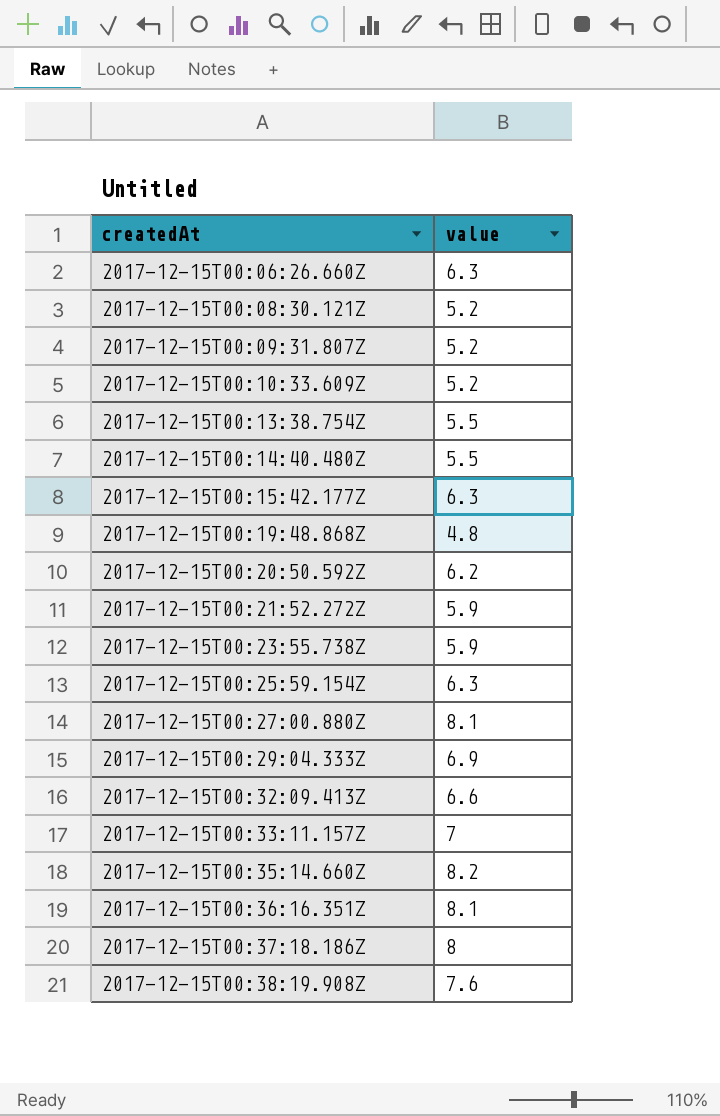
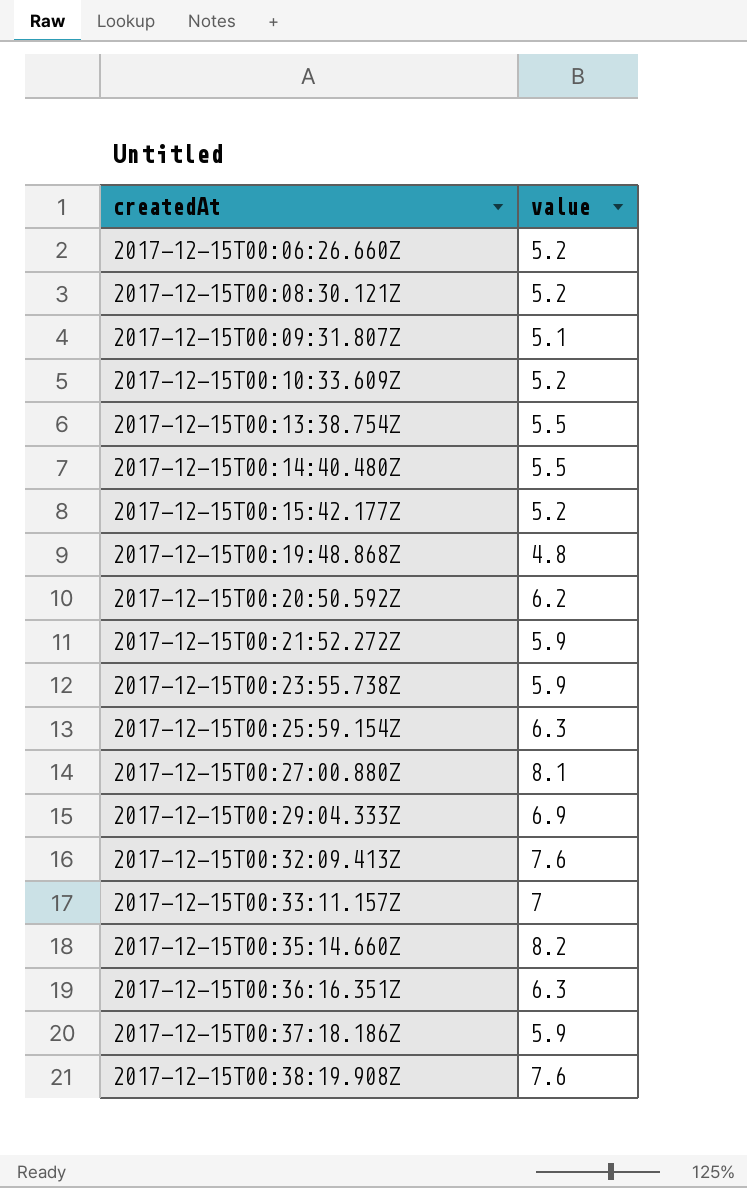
2017-12-15T00:06:26.660Z | value: 6.3 -> 5.2
2017-12-15T00:09:31.807Z | value: 5.2 -> 5.1
2017-12-15T00:15:42.177Z | value: 6.3 -> 5.2
2017-12-15T00:32:09.413Z | value: 6.6 -> 7.6
2017-12-15T00:36:16.351Z | value: 8.1 -> 6.3
2017-12-15T00:37:18.186Z | value: 8 -> 5.9

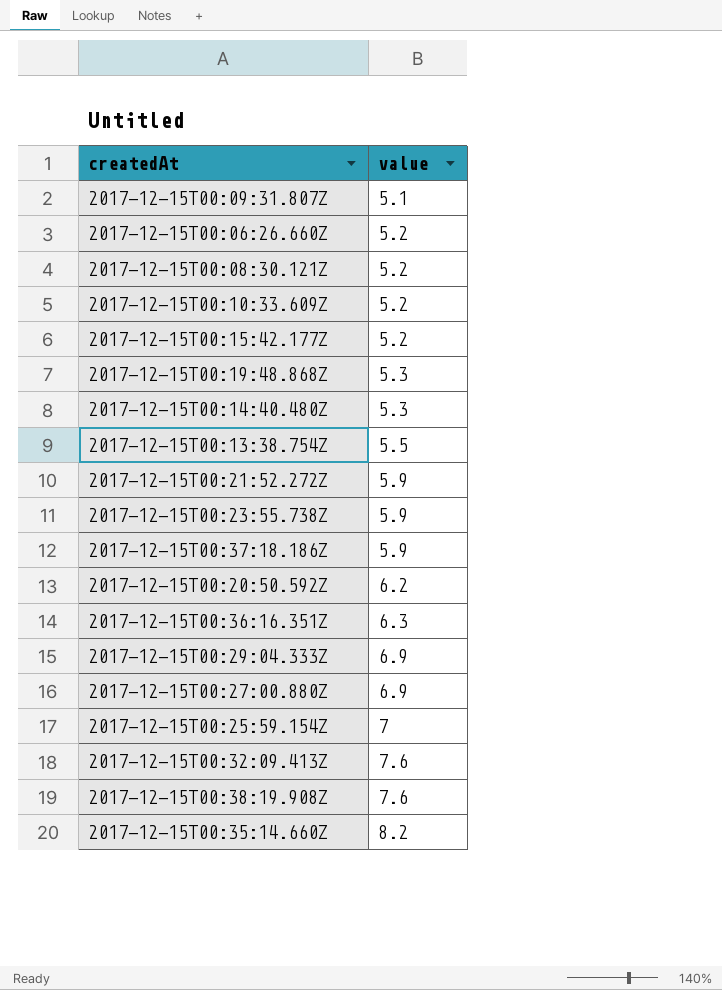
row order: createdAt ascending -> value ascending
row 2017-12-15T00:33:11.157Z: 7 -> none
2017-12-15T00:19:48.868Z | value: 4.8 -> 5.3
2017-12-15T00:14:40.480Z | value: 5.5 -> 5.3
2017-12-15T00:27:00.880Z | value: 8.1 -> 6.9
2017-12-15T00:25:59.154Z | value: 6.3 -> 7

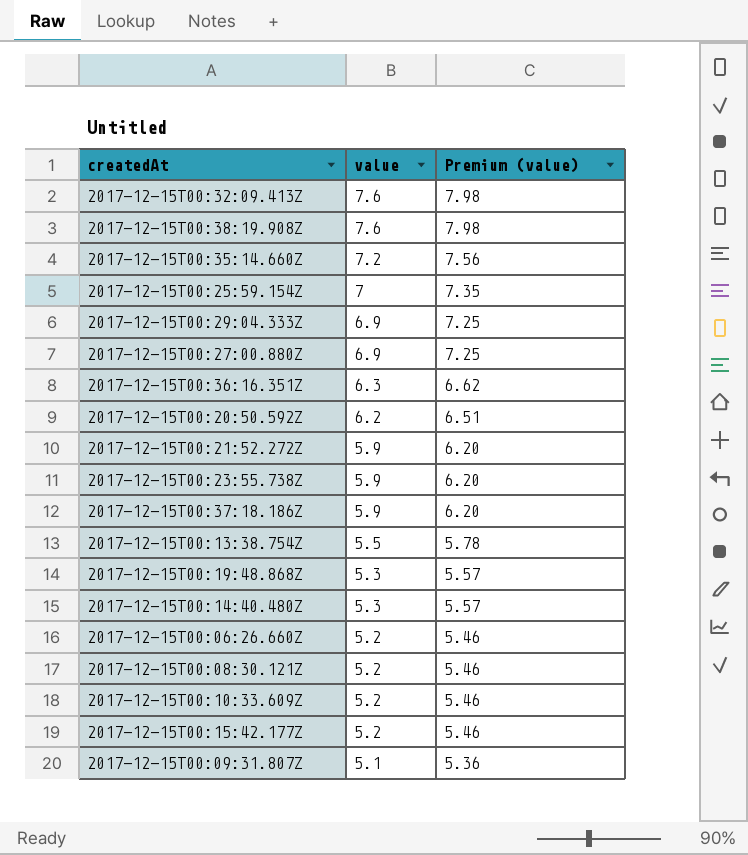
row order: value ascending -> value descending
column Premium (value) | formula: none -> [value] * 1.05
2017-12-15T00:35:14.660Z | value: 8.2 -> 7.2

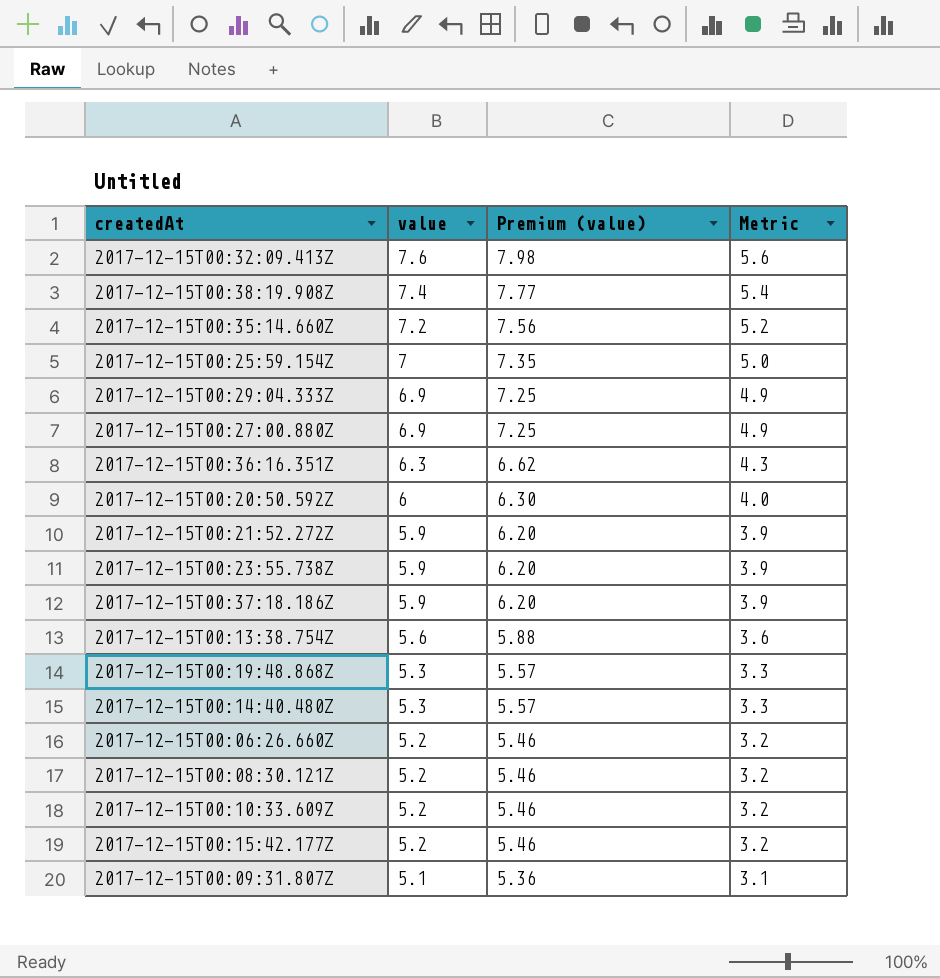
column Metric | formula: none -> [value] - 2
2017-12-15T00:38:19.908Z | value: 7.6 -> 7.4
2017-12-15T00:38:19.908Z | Premium (value): 7.98 -> 7.77
2017-12-15T00:20:50.592Z | value: 6.2 -> 6
2017-12-15T00:20:50.592Z | Premium (value): 6.51 -> 6.30
2017-12-15T00:13:38.754Z | value: 5.5 -> 5.6
2017-12-15T00:13:38.754Z | Premium (value): 5.78 -> 5.88

